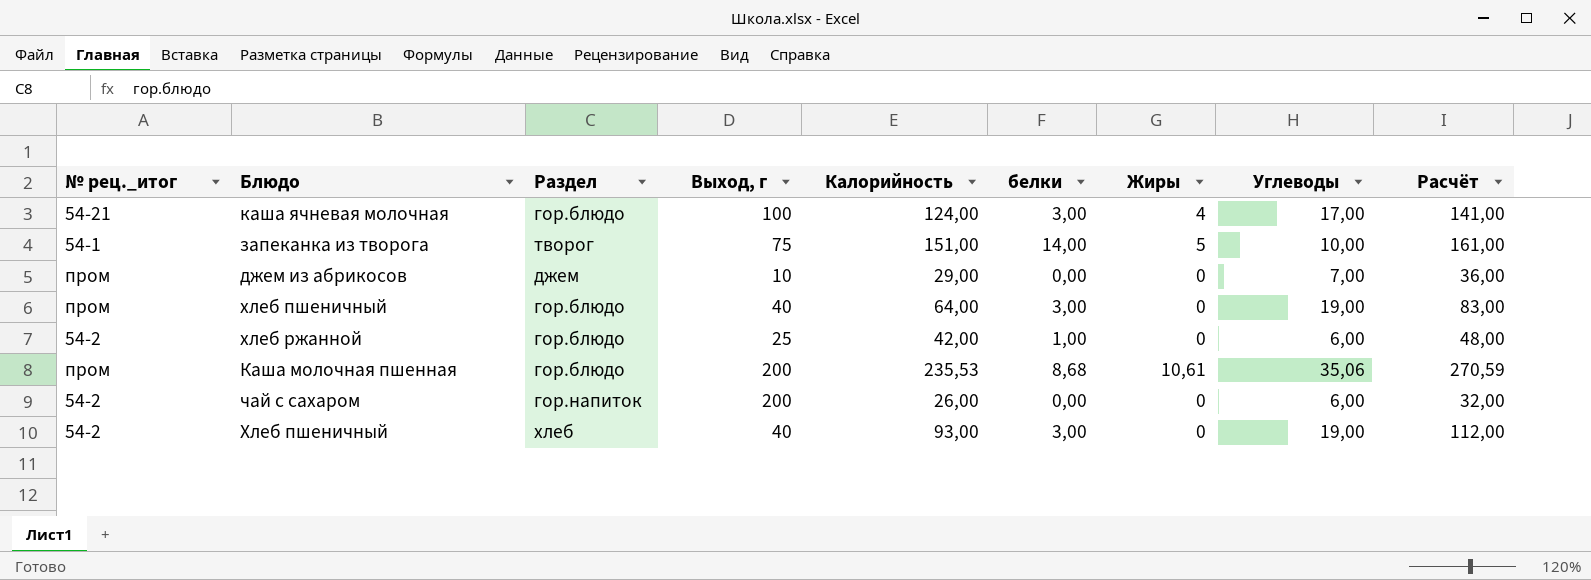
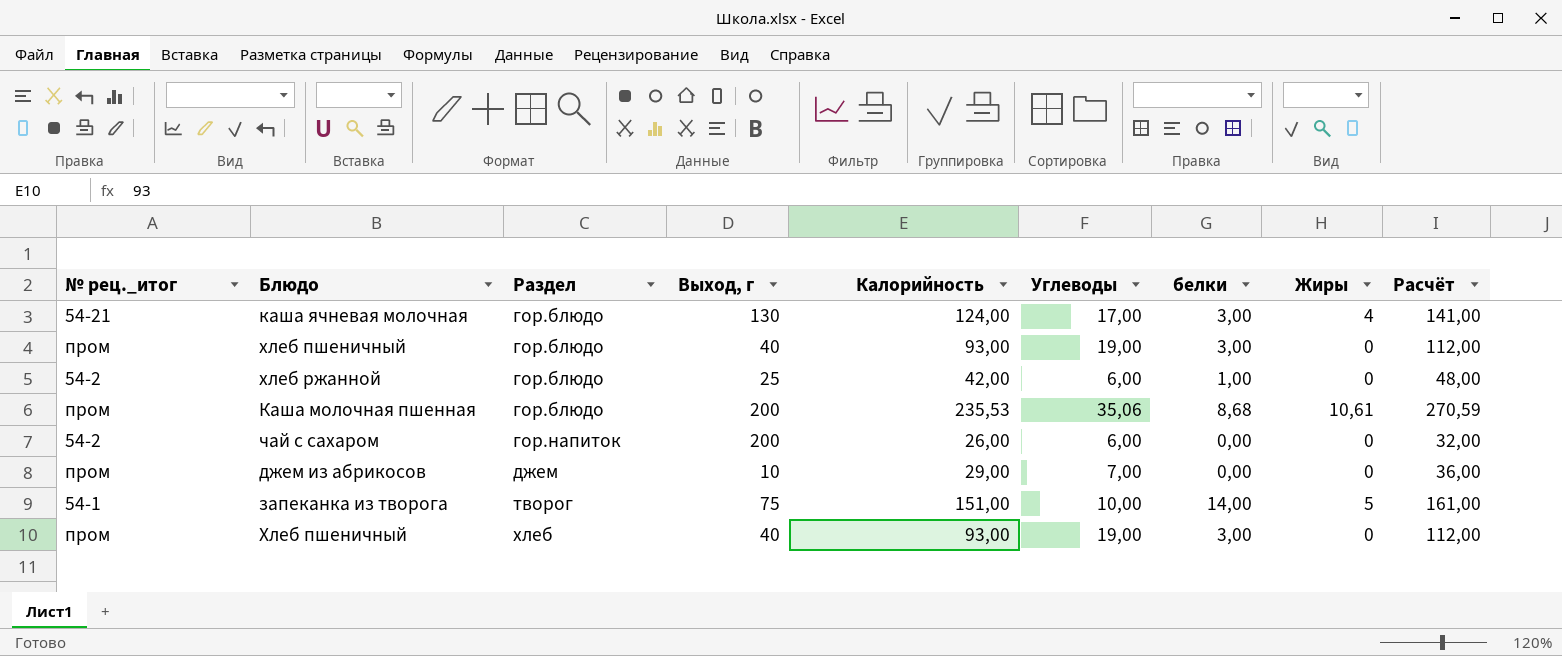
row order: none -> Раздел ascending
column Углеводы | position: 8 -> 6
каша ячневая молочная | Выход, г: 100 -> 130
хлеб пшеничный | Калорийность: 64,00 -> 93,00
хлеб пшеничный | Расчёт: 83,00 -> 112,00
Хлеб пшеничный | № рец._итог: 54-2 -> пром

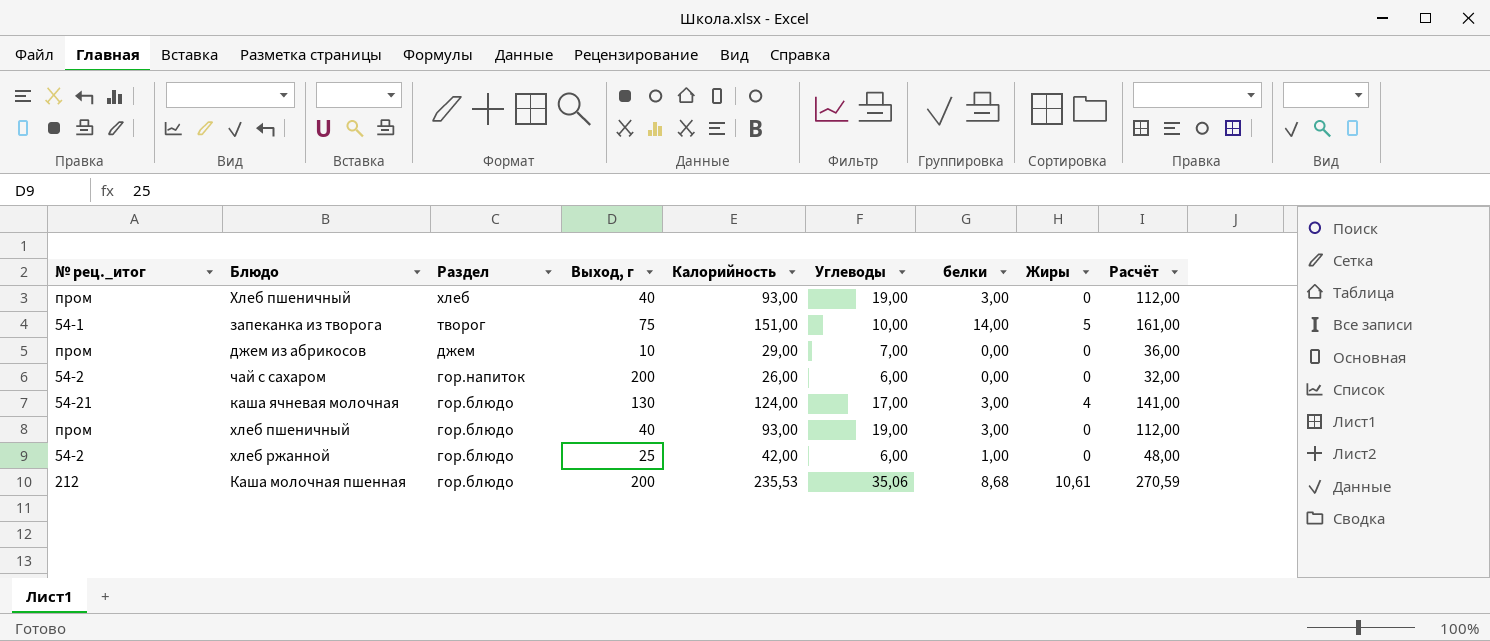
row order: Раздел ascending -> Раздел descending
Каша молочная пшенная | № рец._итог: пром -> 212

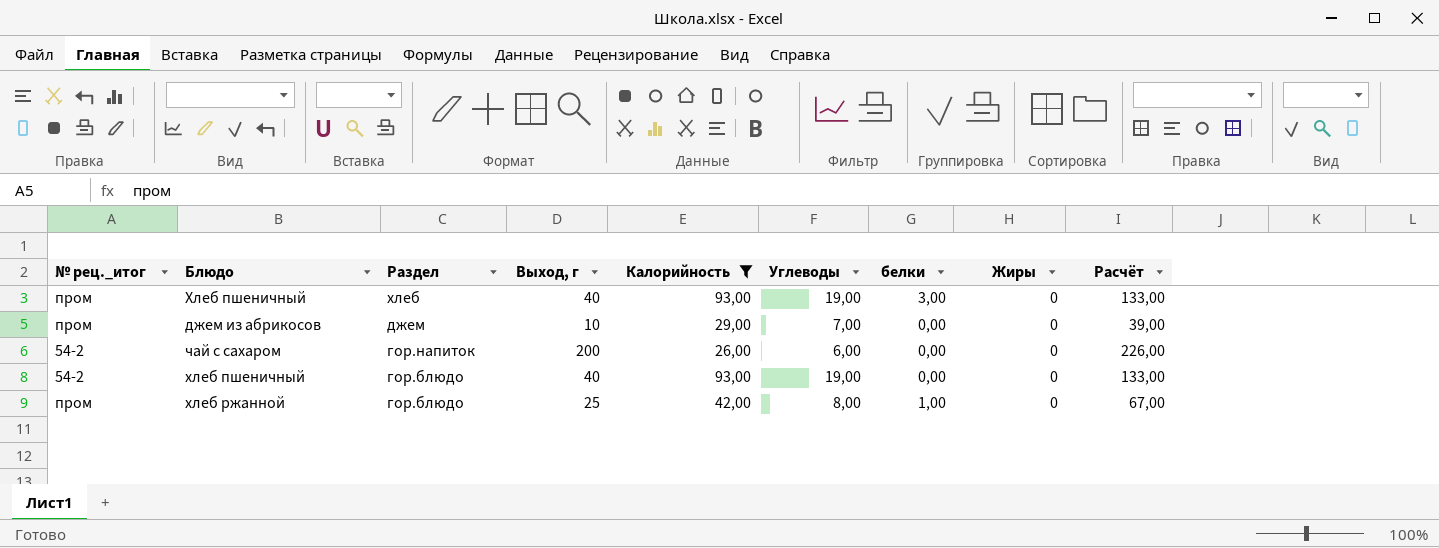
filter: none -> Калорийность <= 93,00
column Расчёт | formula: [Калорийность] + [Углеводы] -> [Выход, г] + [Калорийность]
хлеб пшеничный | № рец._итог: пром -> 54-2
хлеб пшеничный | белки: 3,00 -> 0,00
хлеб ржанной | № рец._итог: 54-2 -> пром
хлеб ржанной | Углеводы: 6,00 -> 8,00

